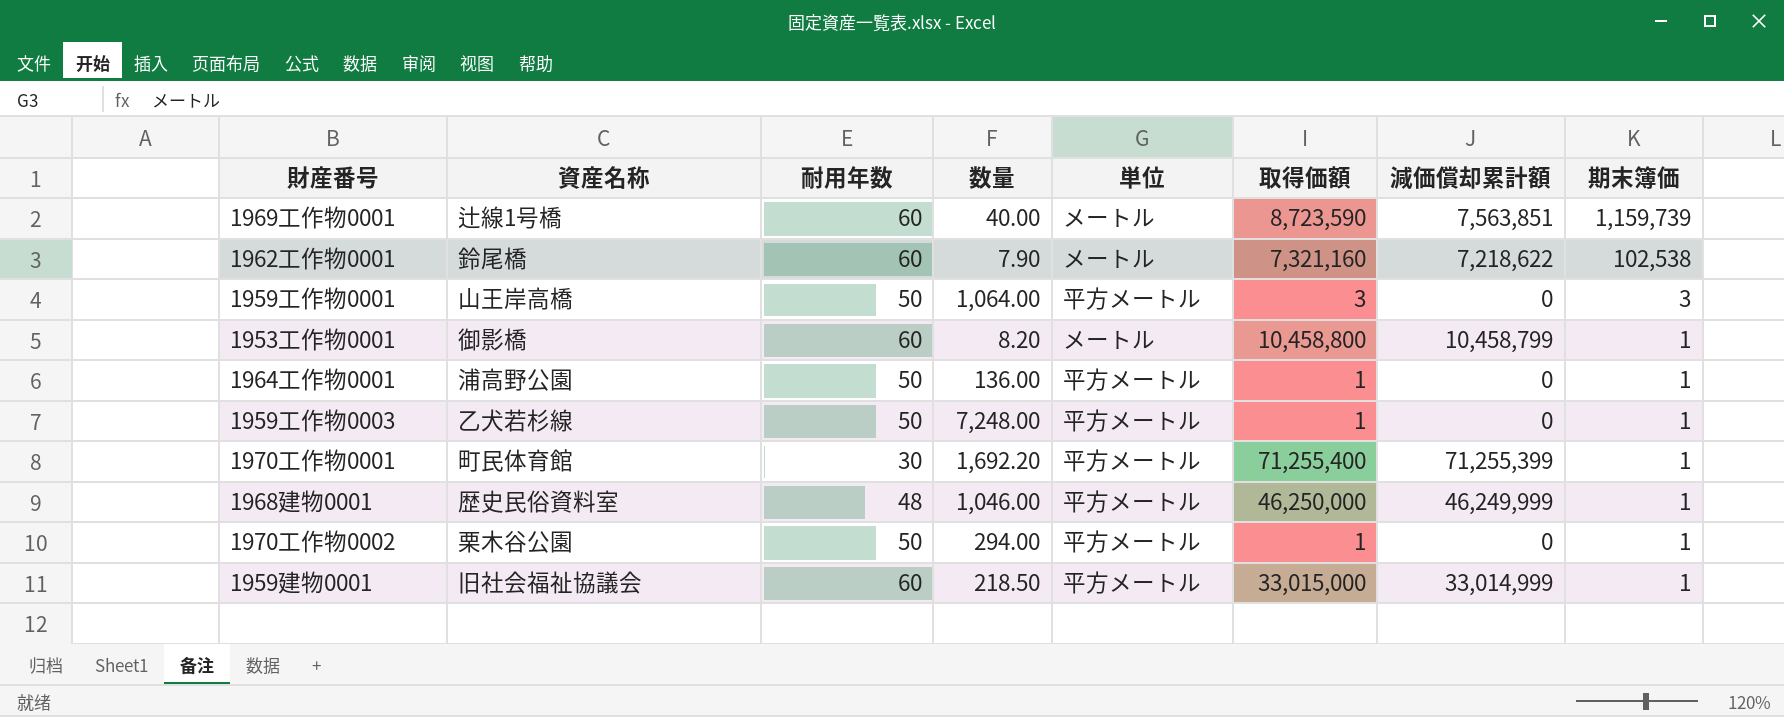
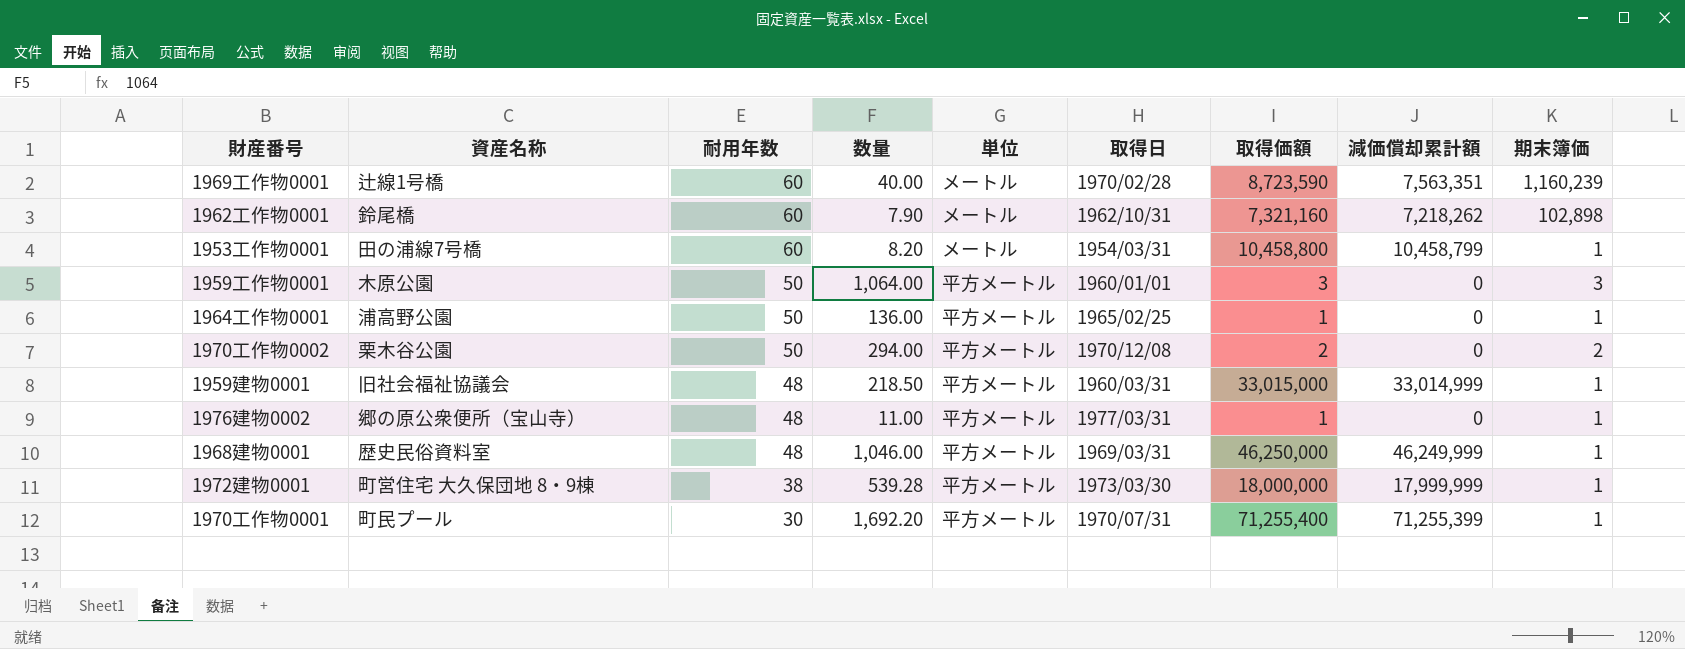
row order: 期末簿価 descending -> 耐用年数 descending
column 取得日 | position: none -> 6
row 1959工作物0003: 乙犬若杉線 | 50 | 7,248.00 | 平方メートル | 1 | 0 | 1 -> none
1969工作物0001 | 減価償却累計額: 7,563,851 -> 7,563,351
1969工作物0001 | 期末簿価: 1,159,739 -> 1,160,239
1962工作物0001 | 減価償却累計額: 7,218,622 -> 7,218,262
1962工作物0001 | 期末簿価: 102,538 -> 102,898
1953工作物0001 | 資産名称: 御影橋 -> 田の浦線7号橋
1959工作物0001 | 資産名称: 山王岸高橋 -> 木原公園
1970工作物0002 | 取得価額: 1 -> 2
1970工作物0002 | 期末簿価: 1 -> 2
1959建物0001 | 耐用年数: 60 -> 48
row 1976建物0002: none -> 郷の原公衆便所（宝山寺） | 48 | 11.00 | 平方メートル | 1977/03/31 | 1 | 0 | 1
row 1972建物0001: none -> 町営住宅 大久保団地 8・9棟 | 38 | 539.28 | 平方メートル | 1973/03/30 | 18,000,000 | 17,999,999 | 1
1970工作物0001 | 資産名称: 町民体育館 -> 町民プール

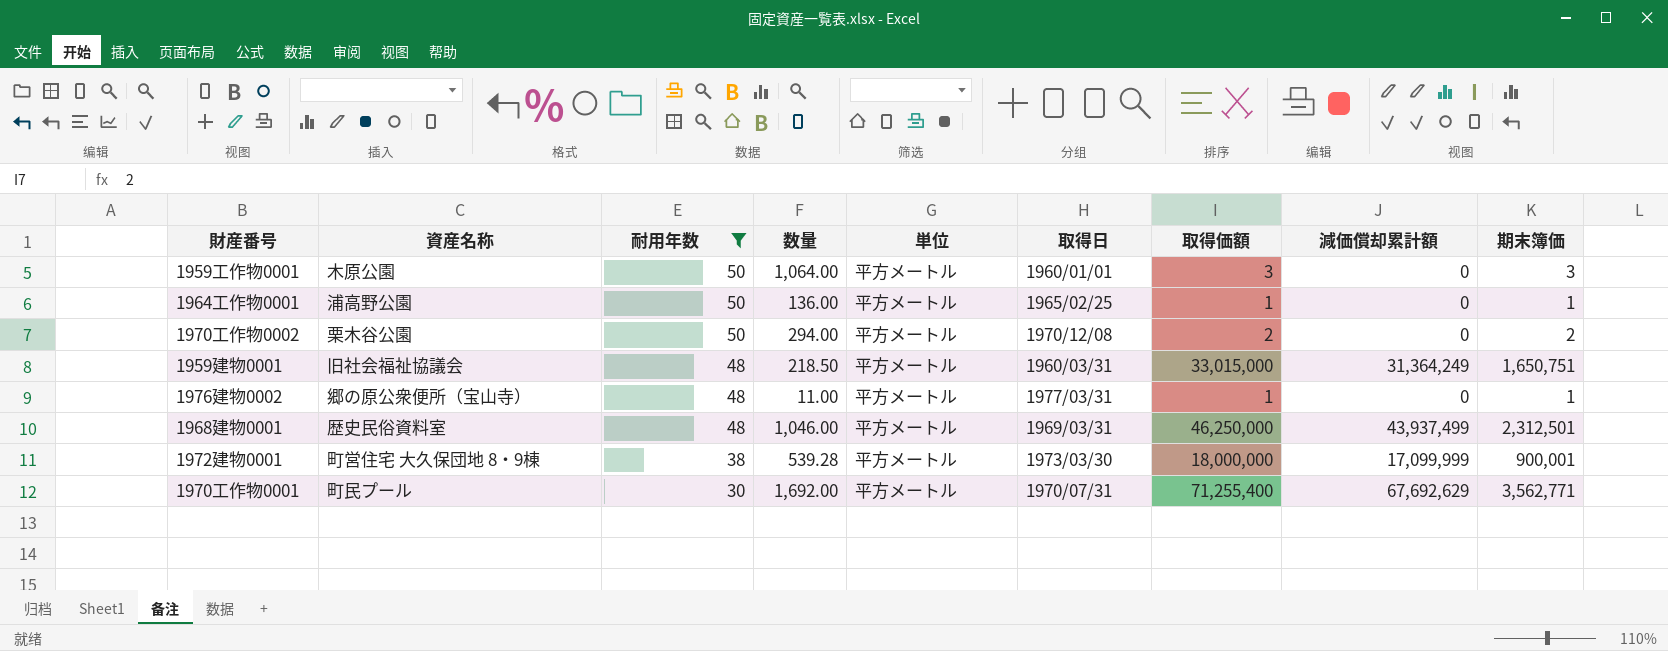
filter: none -> 耐用年数 != 60
1959建物0001 | 減価償却累計額: 33,014,999 -> 31,364,249
1959建物0001 | 期末簿価: 1 -> 1,650,751
1968建物0001 | 減価償却累計額: 46,249,999 -> 43,937,499
1968建物0001 | 期末簿価: 1 -> 2,312,501
1972建物0001 | 減価償却累計額: 17,999,999 -> 17,099,999
1972建物0001 | 期末簿価: 1 -> 900,001
1970工作物0001 | 数量: 1,692.20 -> 1,692.00
1970工作物0001 | 減価償却累計額: 71,255,399 -> 67,692,629
1970工作物0001 | 期末簿価: 1 -> 3,562,771

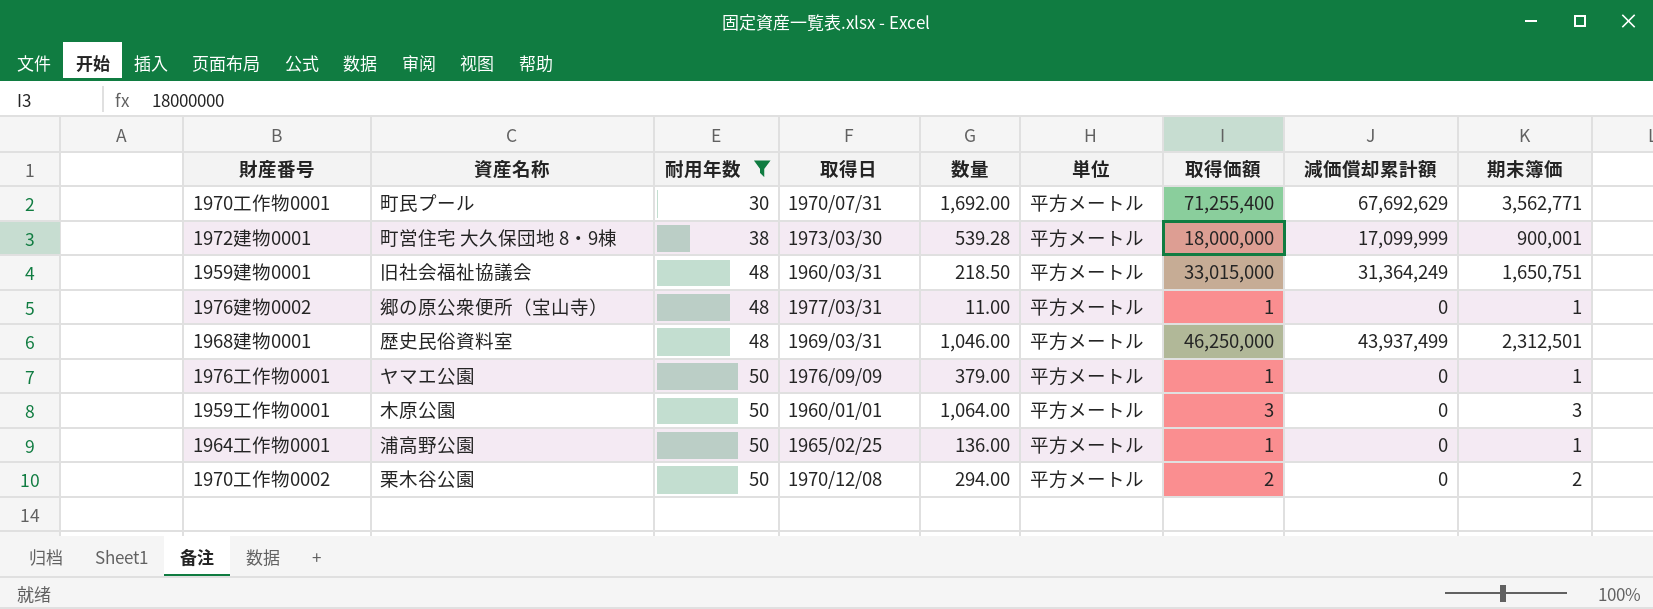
row order: 耐用年数 descending -> 耐用年数 ascending
column 取得日 | position: 6 -> 4
row 1976工作物0001: none -> ヤマエ公園 | 50 | 1976/09/09 | 379.00 | 平方メートル | 1 | 0 | 1

